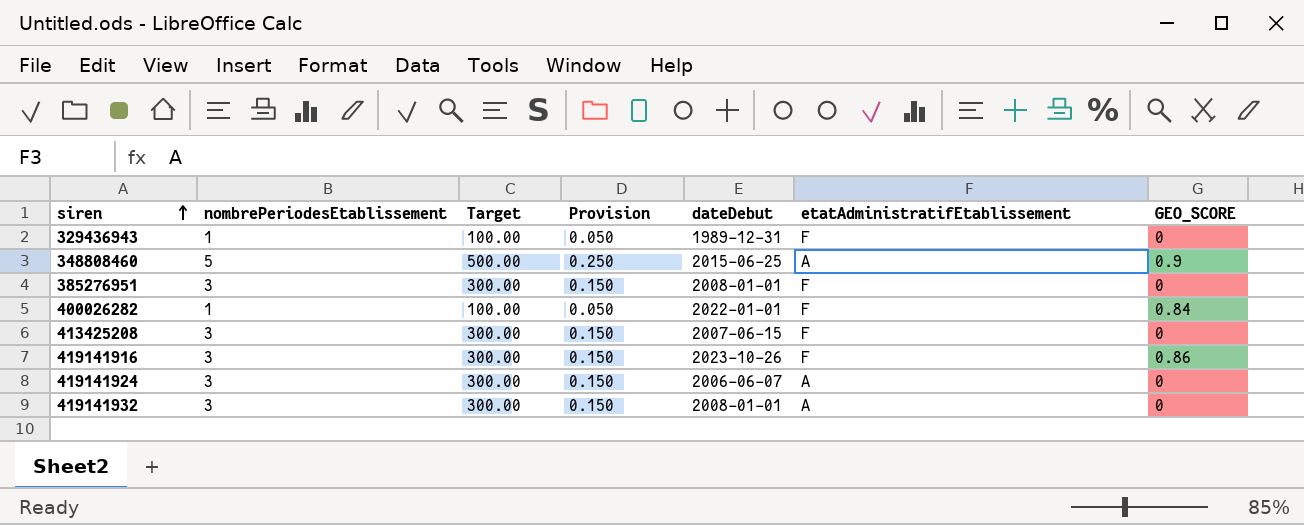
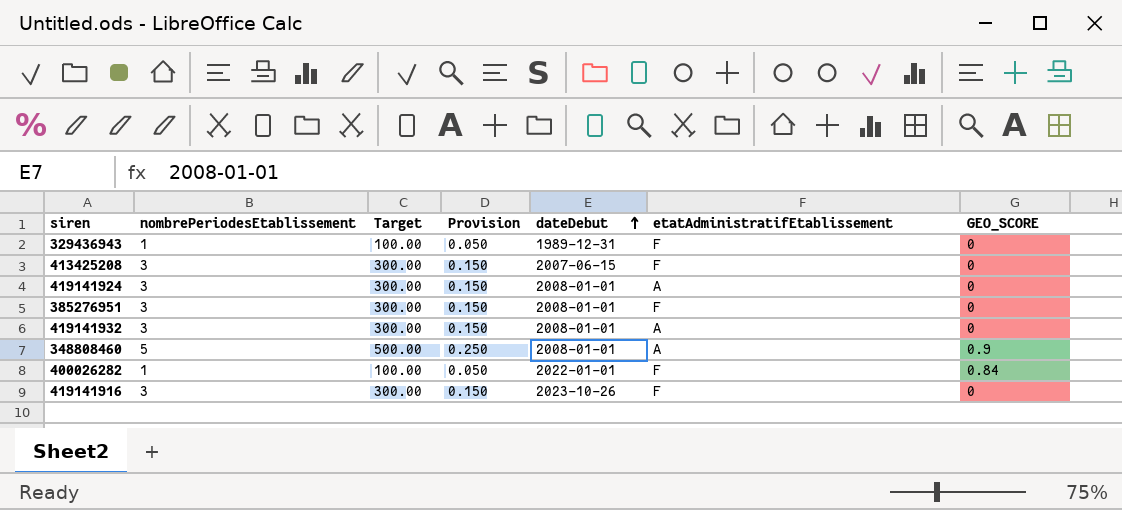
row order: siren ascending -> dateDebut ascending
419141924 | dateDebut: 2006-06-07 -> 2008-01-01
348808460 | dateDebut: 2015-06-25 -> 2008-01-01
419141916 | GEO_SCORE: 0.86 -> 0

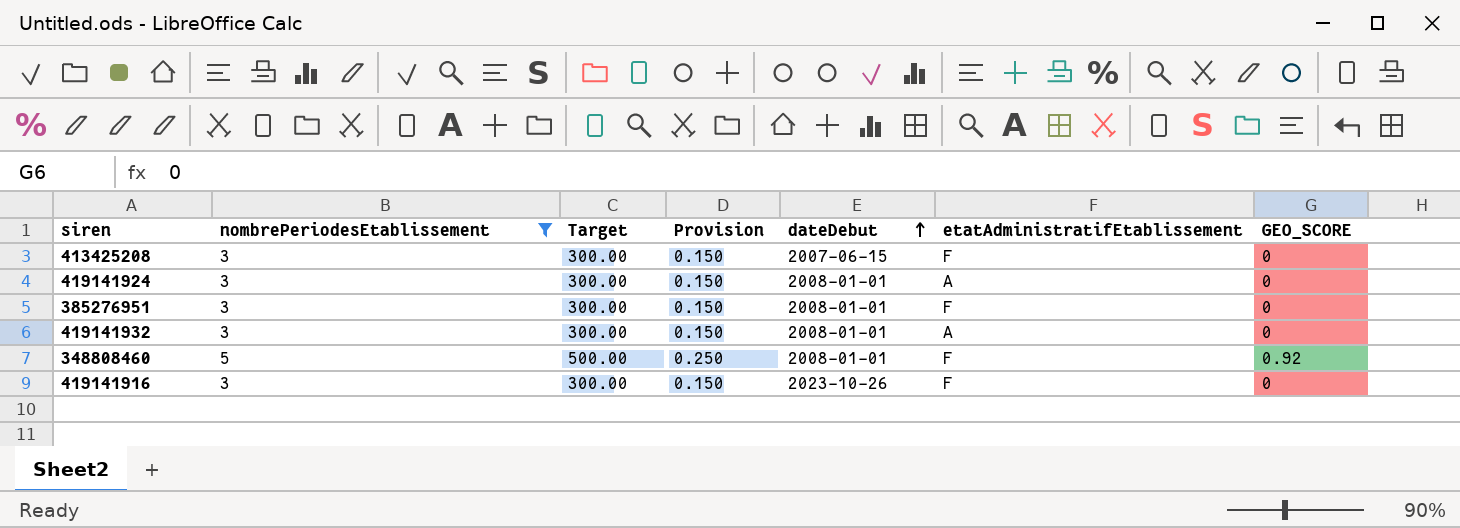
filter: none -> nombrePeriodesEtablissement != 1
348808460 | etatAdministratifEtablissement: A -> F
348808460 | GEO_SCORE: 0.9 -> 0.92

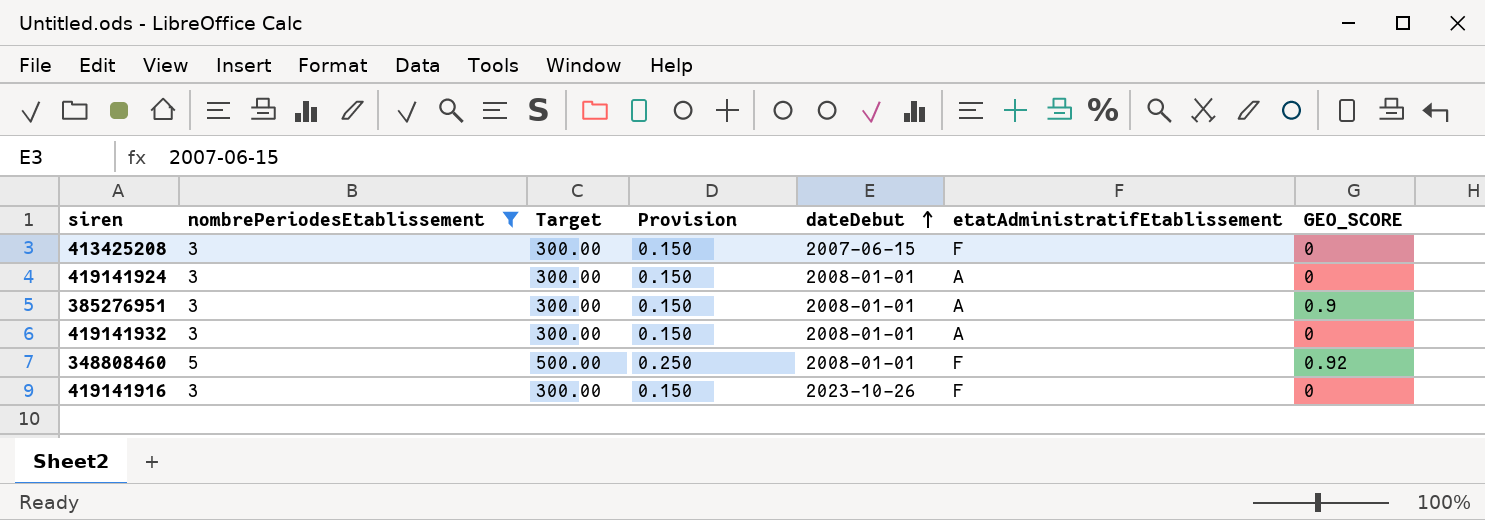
385276951 | etatAdministratifEtablissement: F -> A
385276951 | GEO_SCORE: 0 -> 0.9

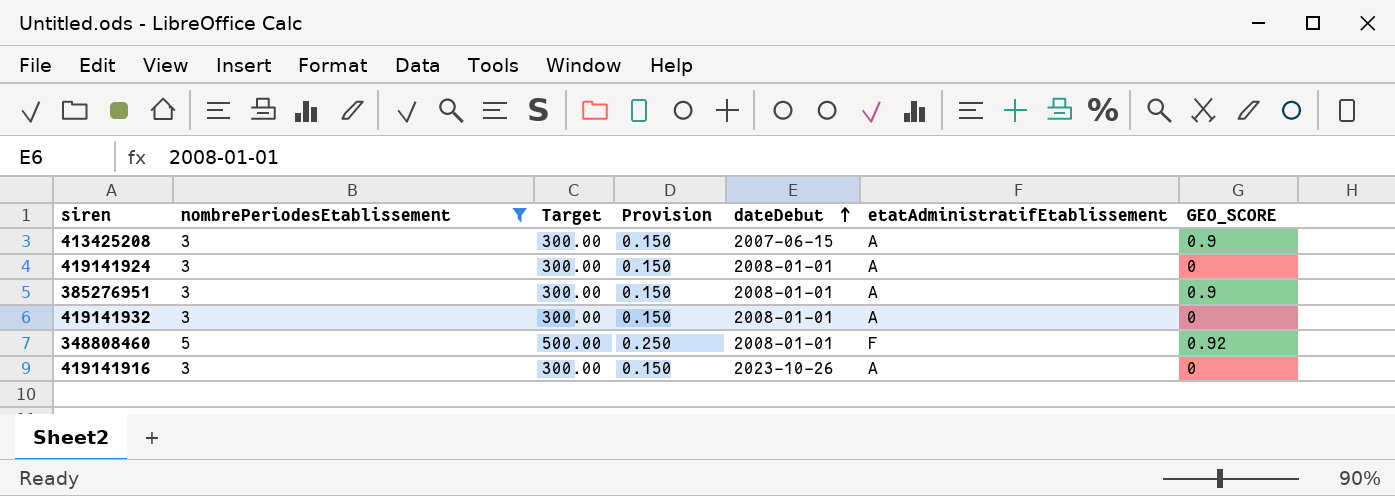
413425208 | etatAdministratifEtablissement: F -> A
413425208 | GEO_SCORE: 0 -> 0.9
419141916 | etatAdministratifEtablissement: F -> A

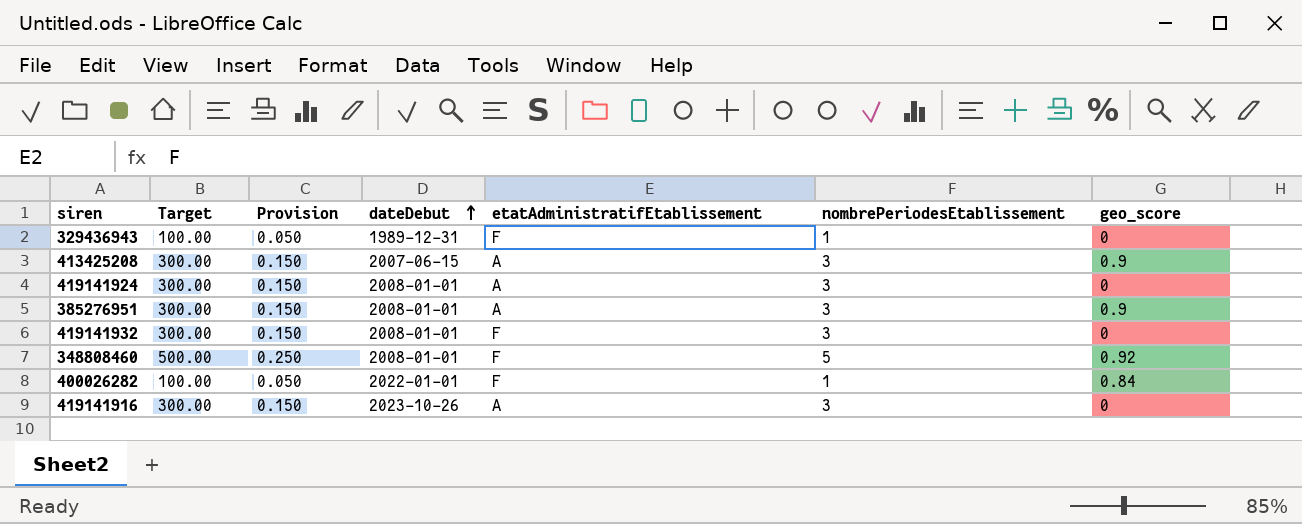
filter: nombrePeriodesEtablissement != 1 -> none
column nombrePeriodesEtablissement | position: 2 -> 6
column name: GEO_SCORE -> geo_score
419141932 | etatAdministratifEtablissement: A -> F

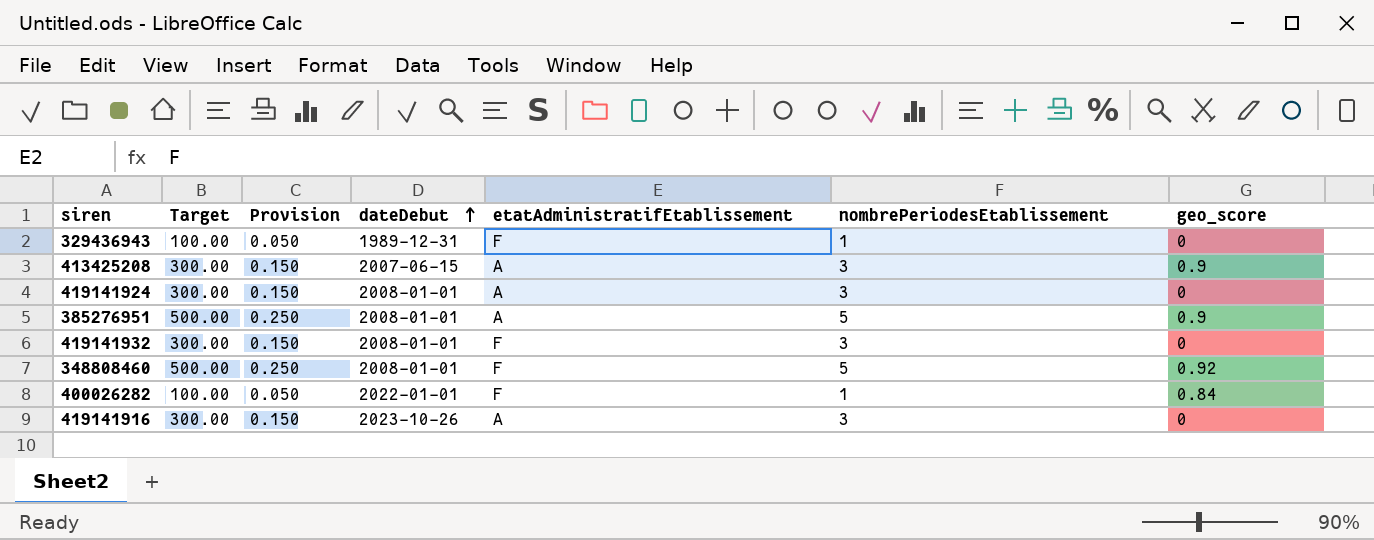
385276951 | Target: 300.00 -> 500.00
385276951 | Provision: 0.150 -> 0.250
385276951 | nombrePeriodesEtablissement: 3 -> 5

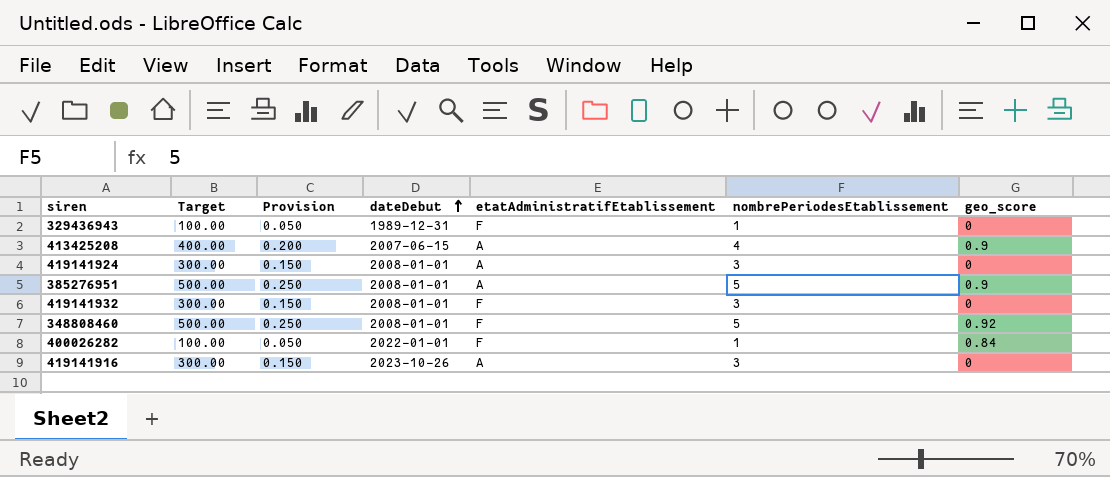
413425208 | Target: 300.00 -> 400.00
413425208 | Provision: 0.150 -> 0.200
413425208 | nombrePeriodesEtablissement: 3 -> 4

